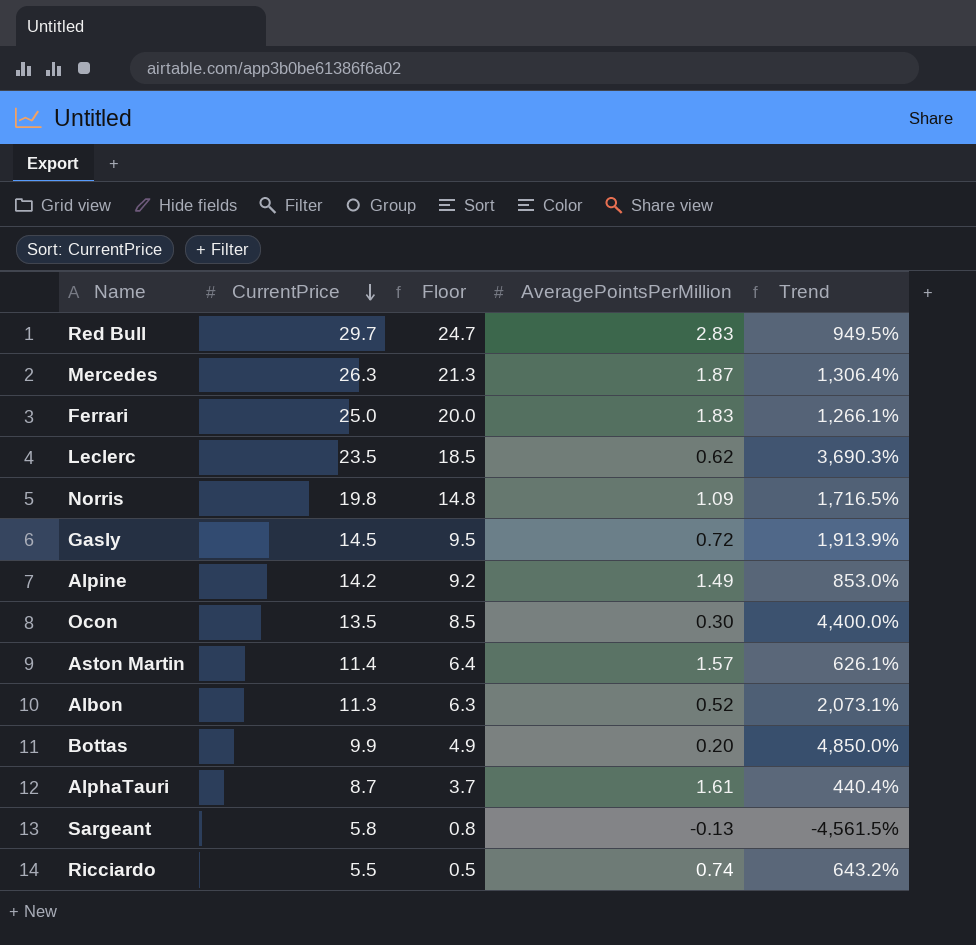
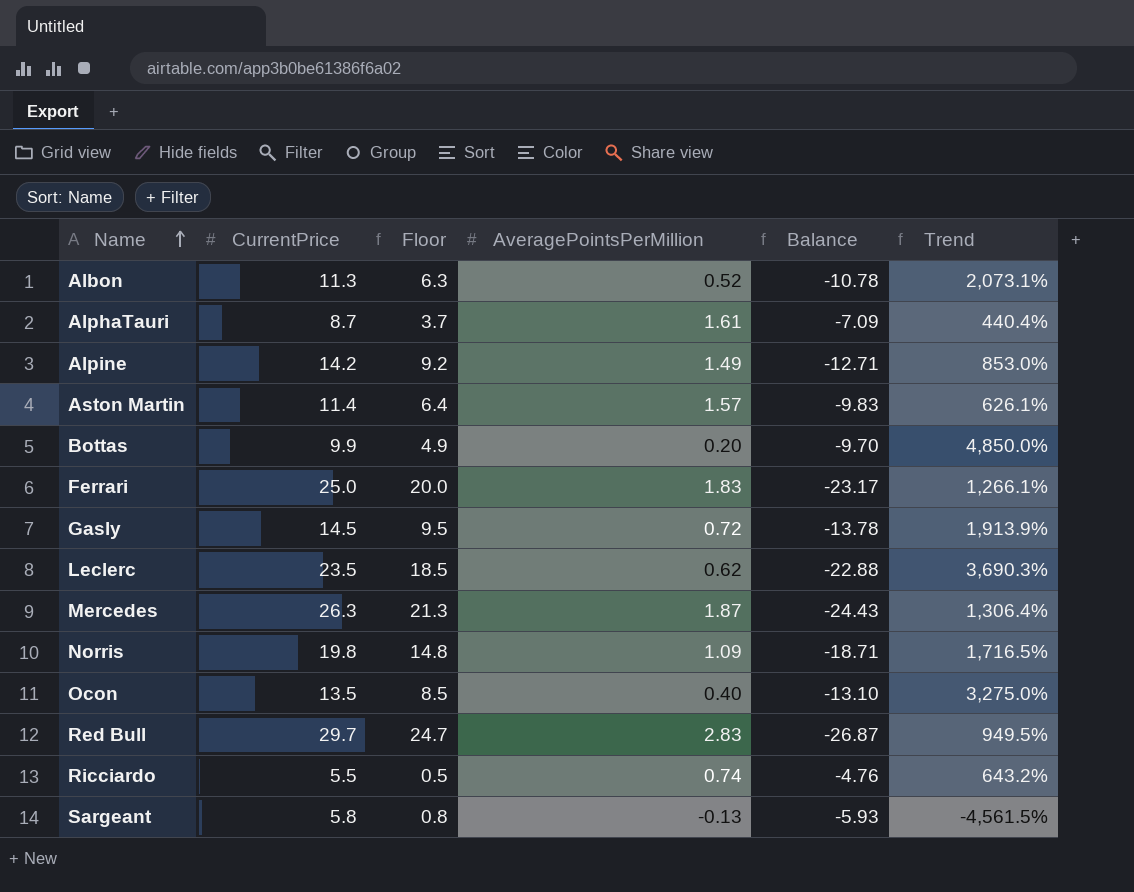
row order: CurrentPrice descending -> Name ascending
column Balance | formula: none -> [AveragePointsPerMillion] - [CurrentPrice]
Ocon | AveragePointsPerMillion: 0.30 -> 0.40
Ocon | Trend: 4,400.0% -> 3,275.0%

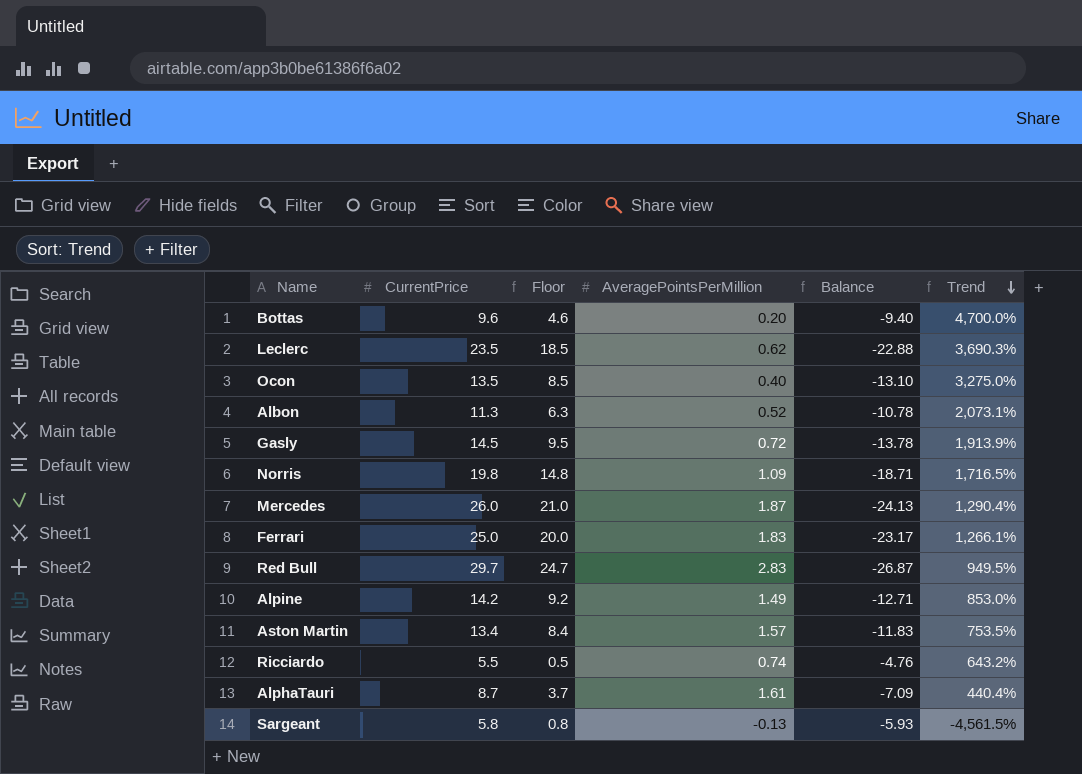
row order: Name ascending -> Trend descending
Bottas | CurrentPrice: 9.9 -> 9.6
Bottas | Floor: 4.9 -> 4.6
Bottas | Balance: -9.70 -> -9.40
Bottas | Trend: 4,850.0% -> 4,700.0%
Mercedes | CurrentPrice: 26.3 -> 26.0
Mercedes | Floor: 21.3 -> 21.0
Mercedes | Balance: -24.43 -> -24.13
Mercedes | Trend: 1,306.4% -> 1,290.4%
Aston Martin | CurrentPrice: 11.4 -> 13.4
Aston Martin | Floor: 6.4 -> 8.4
Aston Martin | Balance: -9.83 -> -11.83
Aston Martin | Trend: 626.1% -> 753.5%

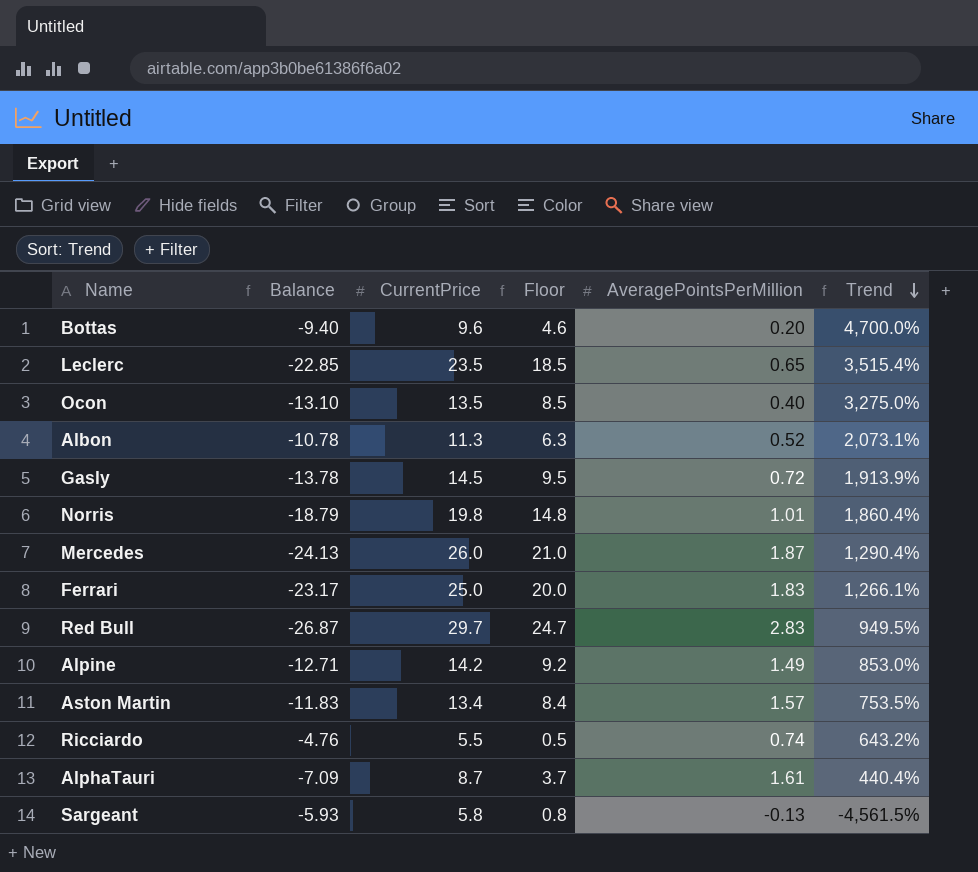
column Balance | position: 5 -> 2
Leclerc | Balance: -22.88 -> -22.85
Leclerc | AveragePointsPerMillion: 0.62 -> 0.65
Leclerc | Trend: 3,690.3% -> 3,515.4%
Norris | Balance: -18.71 -> -18.79
Norris | AveragePointsPerMillion: 1.09 -> 1.01
Norris | Trend: 1,716.5% -> 1,860.4%

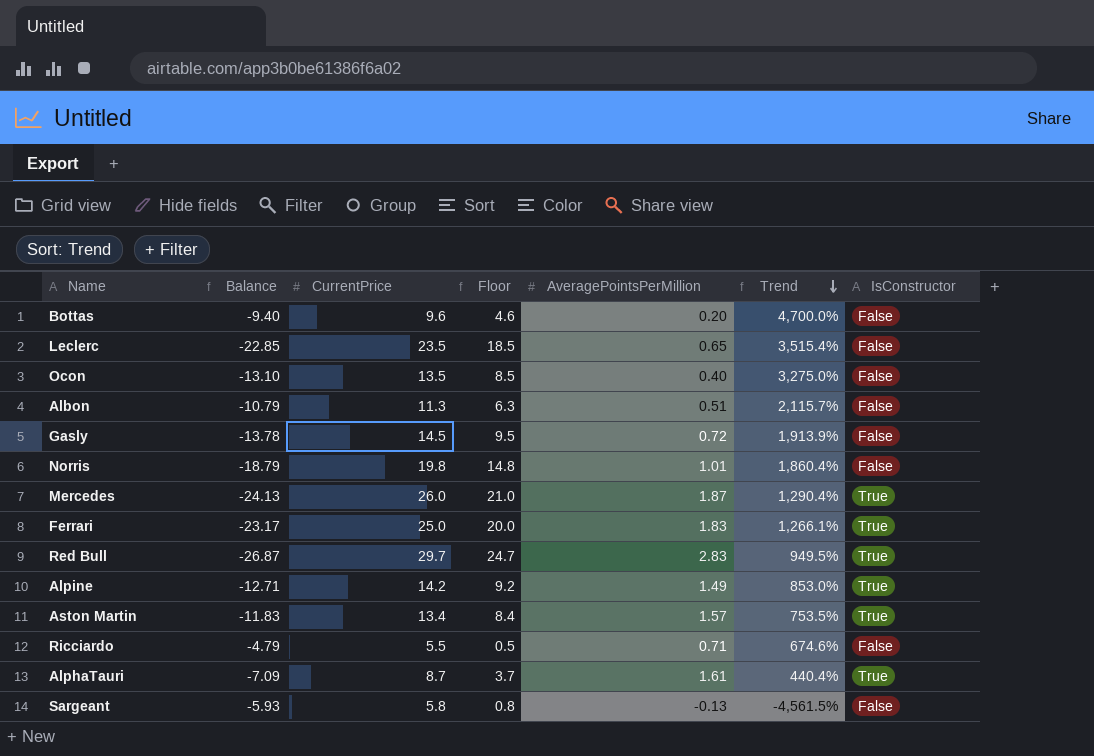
column IsConstructor | position: none -> 7
Albon | Balance: -10.78 -> -10.79
Albon | AveragePointsPerMillion: 0.52 -> 0.51
Albon | Trend: 2,073.1% -> 2,115.7%
Ricciardo | Balance: -4.76 -> -4.79
Ricciardo | AveragePointsPerMillion: 0.74 -> 0.71
Ricciardo | Trend: 643.2% -> 674.6%

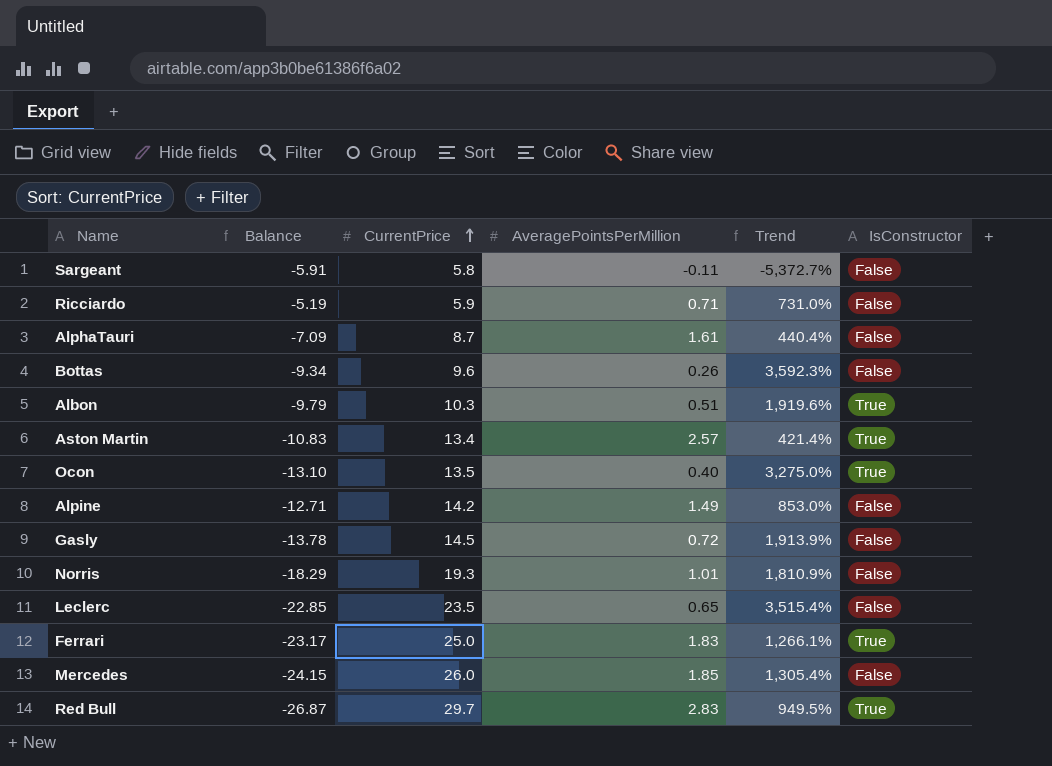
row order: Trend descending -> CurrentPrice ascending
column Floor | formula: [CurrentPrice] - 5 -> none
Sargeant | Balance: -5.93 -> -5.91
Sargeant | AveragePointsPerMillion: -0.13 -> -0.11
Sargeant | Trend: -4,561.5% -> -5,372.7%
Ricciardo | Balance: -4.79 -> -5.19
Ricciardo | CurrentPrice: 5.5 -> 5.9
Ricciardo | Trend: 674.6% -> 731.0%
AlphaTauri | IsConstructor: True -> False
Bottas | Balance: -9.40 -> -9.34
Bottas | AveragePointsPerMillion: 0.20 -> 0.26
Bottas | Trend: 4,700.0% -> 3,592.3%
Albon | Balance: -10.79 -> -9.79
Albon | CurrentPrice: 11.3 -> 10.3
Albon | Trend: 2,115.7% -> 1,919.6%
Albon | IsConstructor: False -> True
Aston Martin | Balance: -11.83 -> -10.83
Aston Martin | AveragePointsPerMillion: 1.57 -> 2.57
Aston Martin | Trend: 753.5% -> 421.4%
Ocon | IsConstructor: False -> True
Alpine | IsConstructor: True -> False
Norris | Balance: -18.79 -> -18.29
Norris | CurrentPrice: 19.8 -> 19.3
Norris | Trend: 1,860.4% -> 1,810.9%
Mercedes | Balance: -24.13 -> -24.15
Mercedes | AveragePointsPerMillion: 1.87 -> 1.85
Mercedes | Trend: 1,290.4% -> 1,305.4%
Mercedes | IsConstructor: True -> False

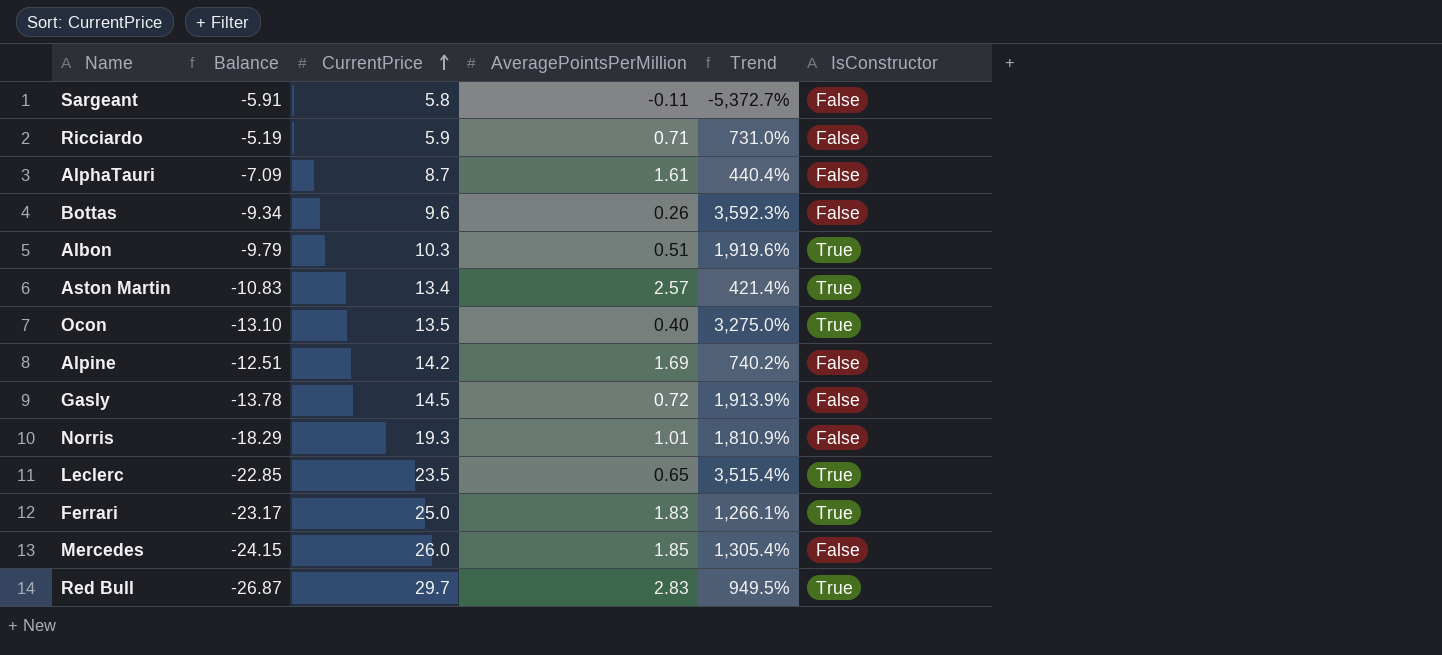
Alpine | Balance: -12.71 -> -12.51
Alpine | AveragePointsPerMillion: 1.49 -> 1.69
Alpine | Trend: 853.0% -> 740.2%
Leclerc | IsConstructor: False -> True

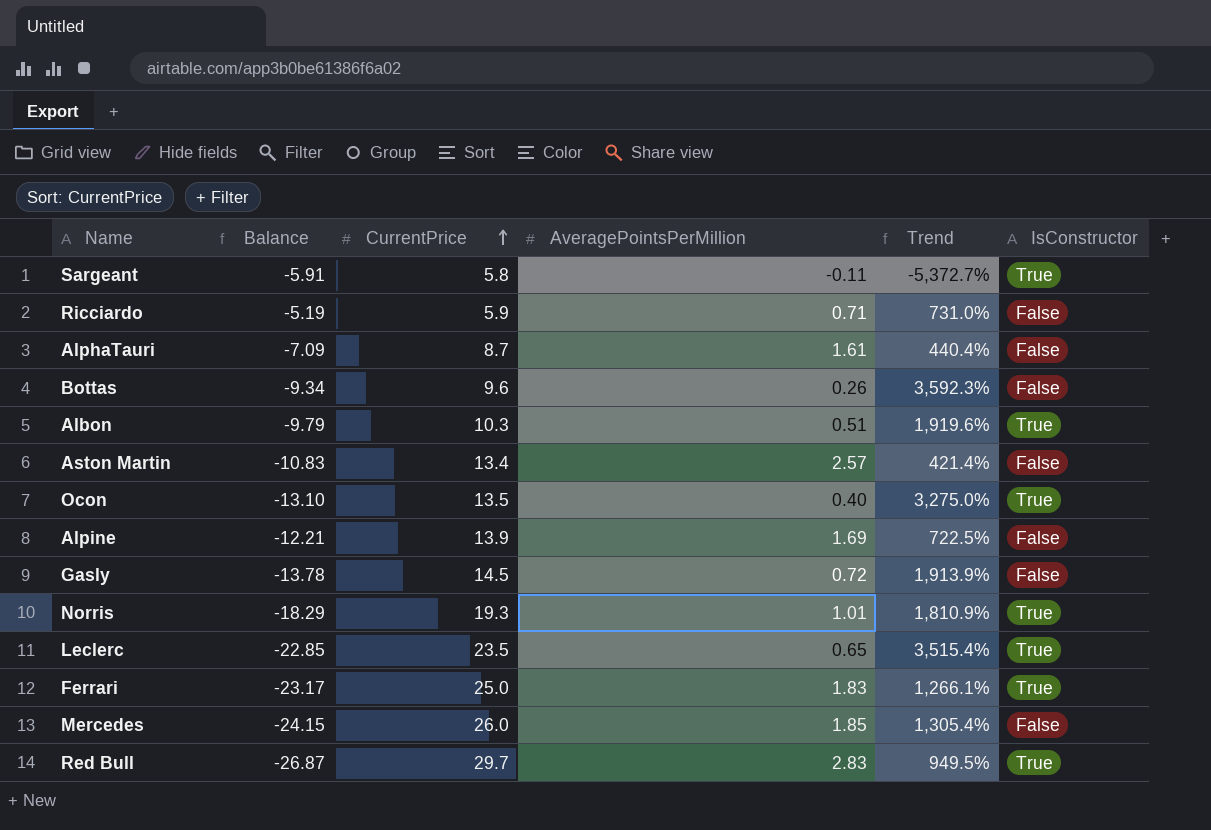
Sargeant | IsConstructor: False -> True
Aston Martin | IsConstructor: True -> False
Alpine | Balance: -12.51 -> -12.21
Alpine | CurrentPrice: 14.2 -> 13.9
Alpine | Trend: 740.2% -> 722.5%
Norris | IsConstructor: False -> True

